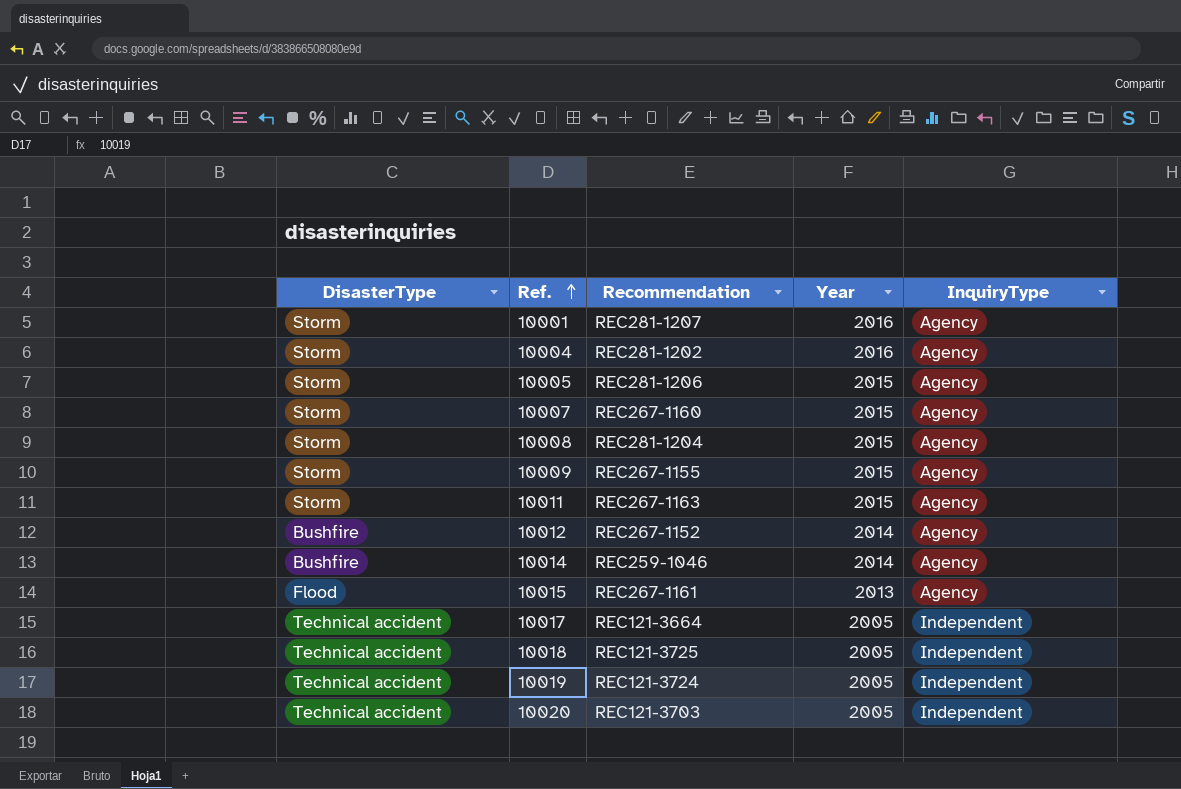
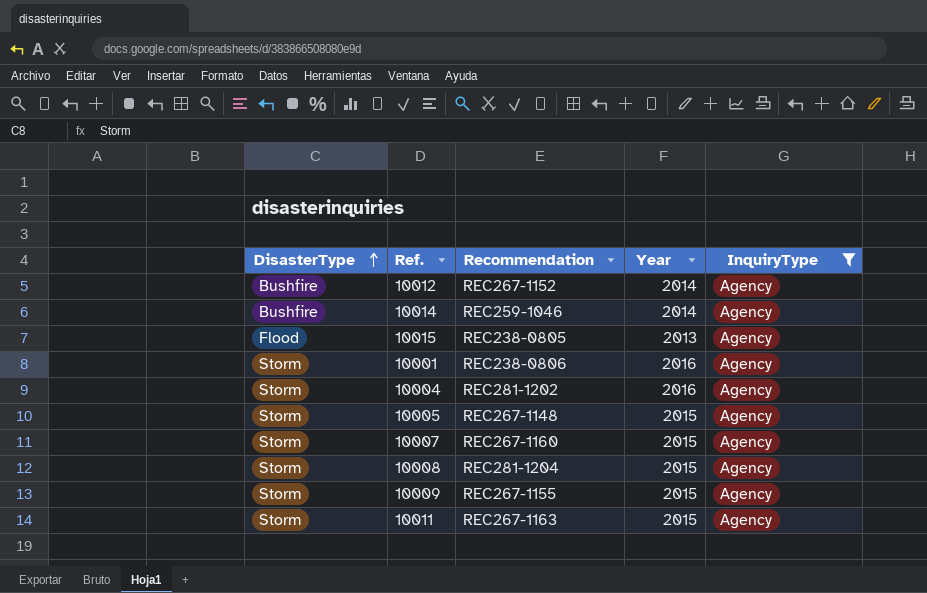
filter: none -> InquiryType = Agency
row order: Ref. ascending -> DisasterType ascending
10015 | Recommendation: REC267-1161 -> REC238-0805
10001 | Recommendation: REC281-1207 -> REC238-0806
10005 | Recommendation: REC281-1206 -> REC267-1148

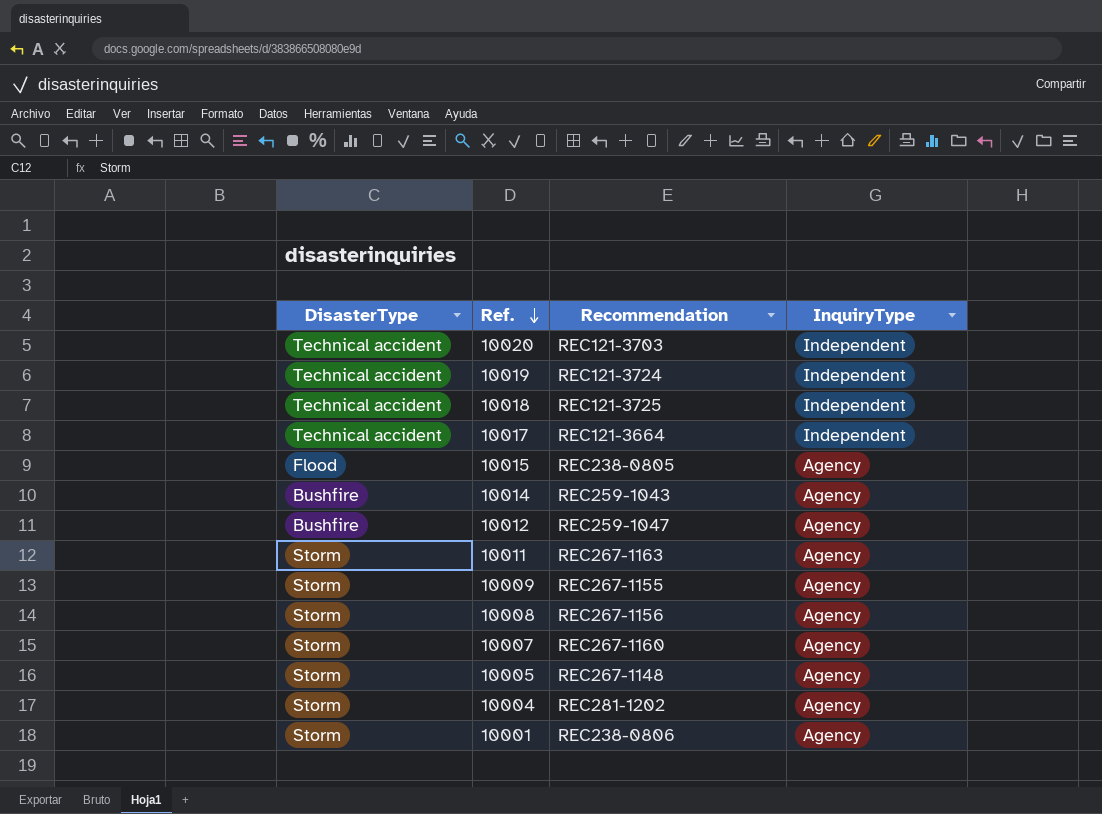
filter: InquiryType = Agency -> none
row order: DisasterType ascending -> Ref. descending
column Year | position: 4 -> none
10014 | Recommendation: REC259-1046 -> REC259-1043
10012 | Recommendation: REC267-1152 -> REC259-1047
10008 | Recommendation: REC281-1204 -> REC267-1156

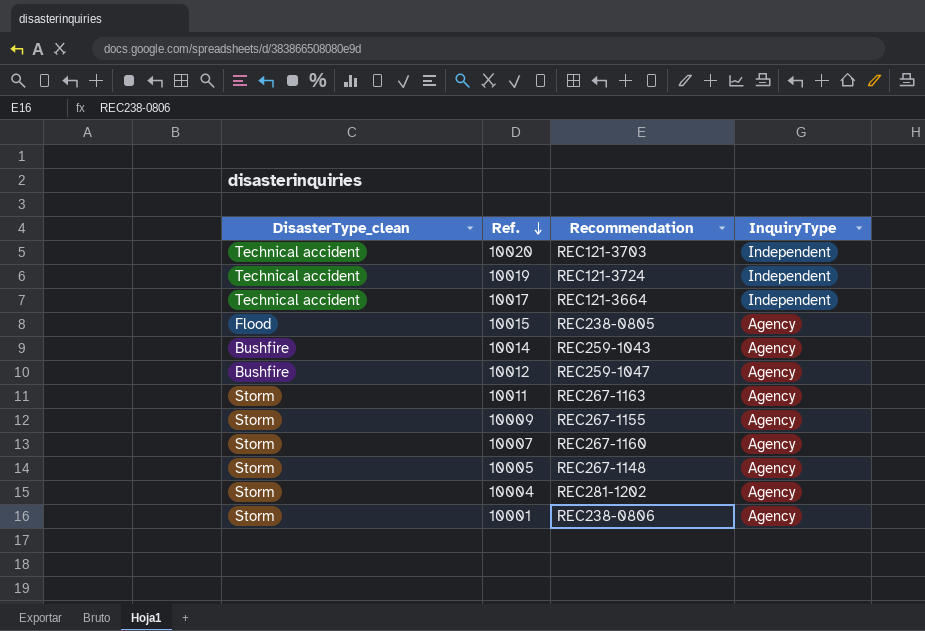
column name: DisasterType -> DisasterType_clean
row 10018: Technical accident | REC121-3725 | Independent -> none
row 10008: Storm | REC267-1156 | Agency -> none

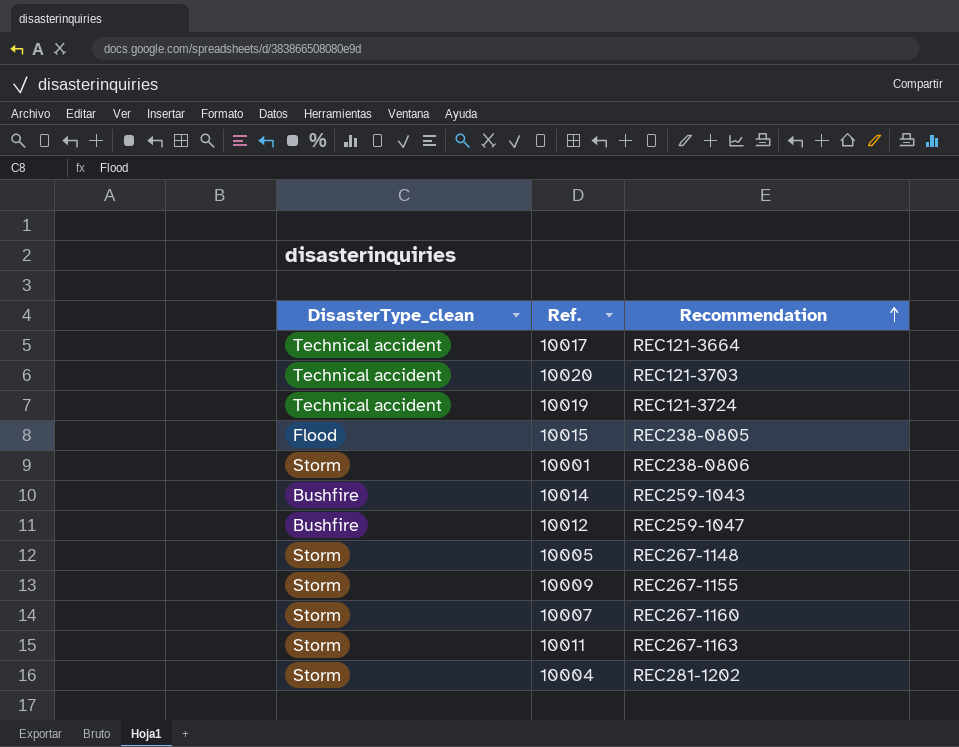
row order: Ref. descending -> Recommendation ascending
column InquiryType | position: 4 -> none

